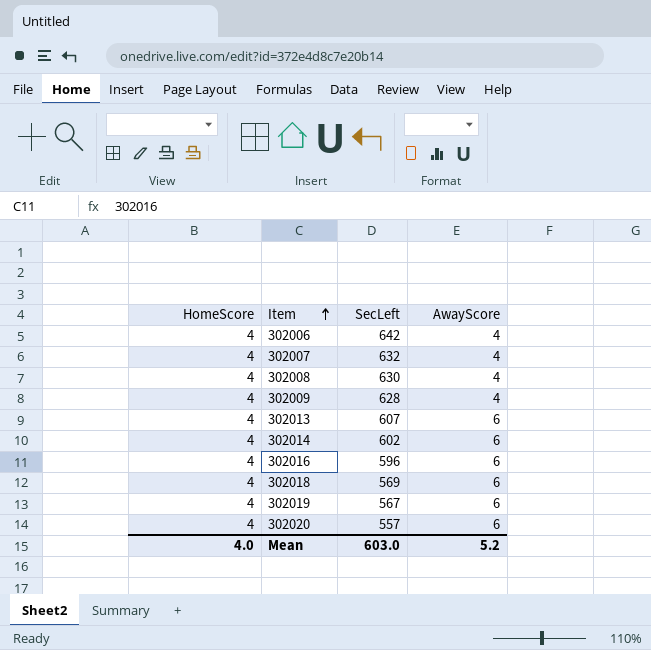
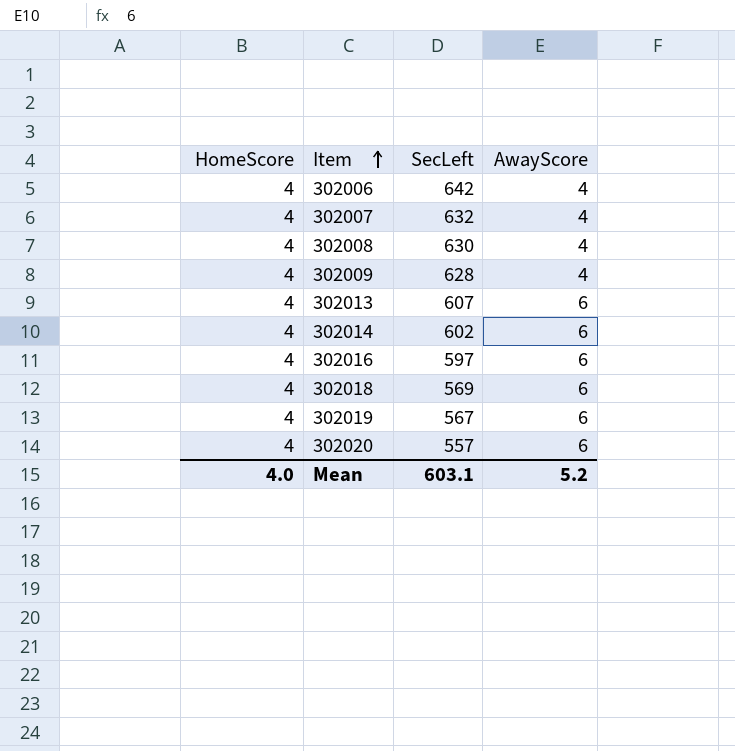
302016 | SecLeft: 596 -> 597
Mean | SecLeft: 603.0 -> 603.1

